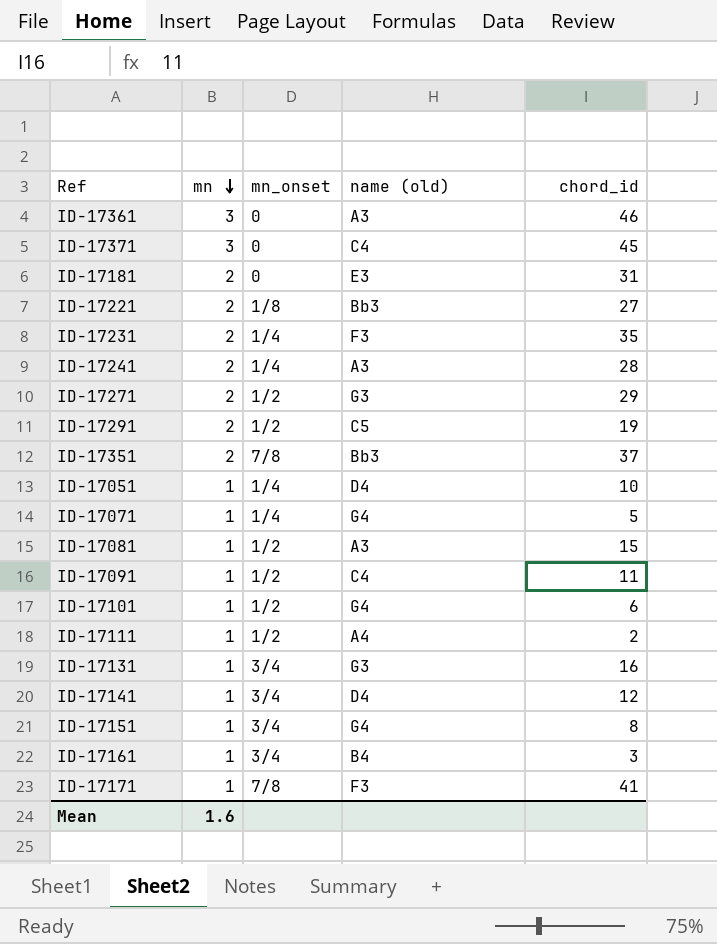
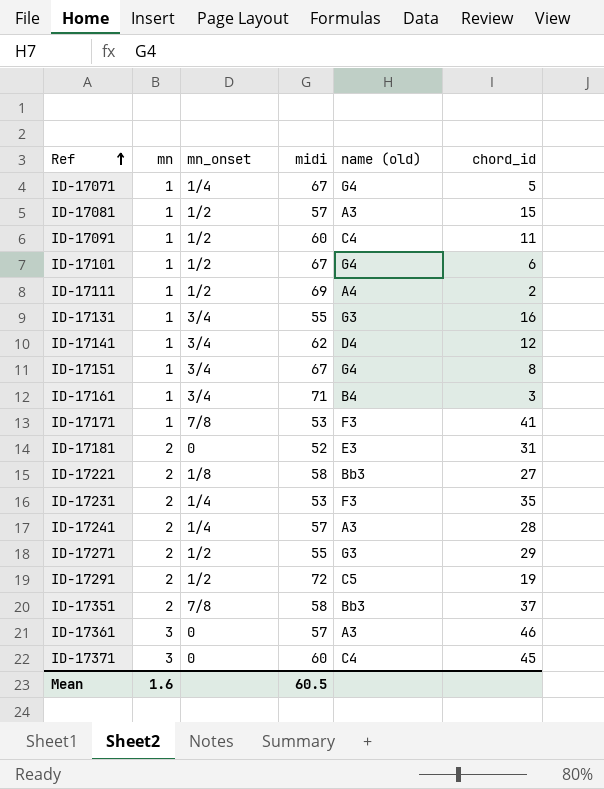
row order: mn descending -> Ref ascending
column midi | position: none -> 4
row ID-17051: 1 | 1/4 | D4 | 10 -> none

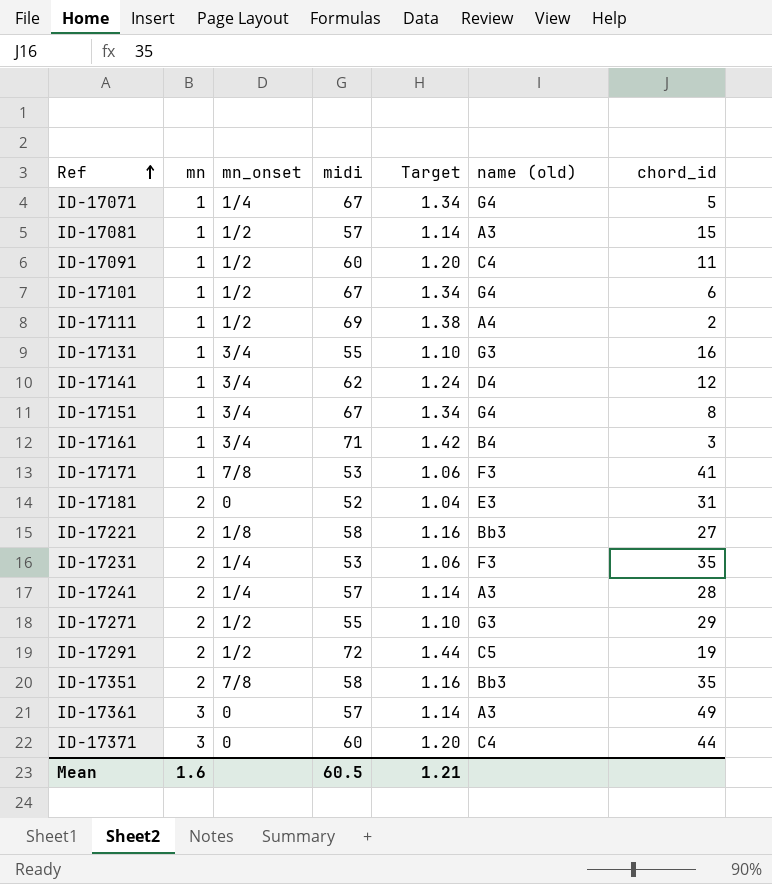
column Target | formula: none -> [midi] * 0.02
ID-17351 | chord_id: 37 -> 35
ID-17361 | chord_id: 46 -> 49
ID-17371 | chord_id: 45 -> 44

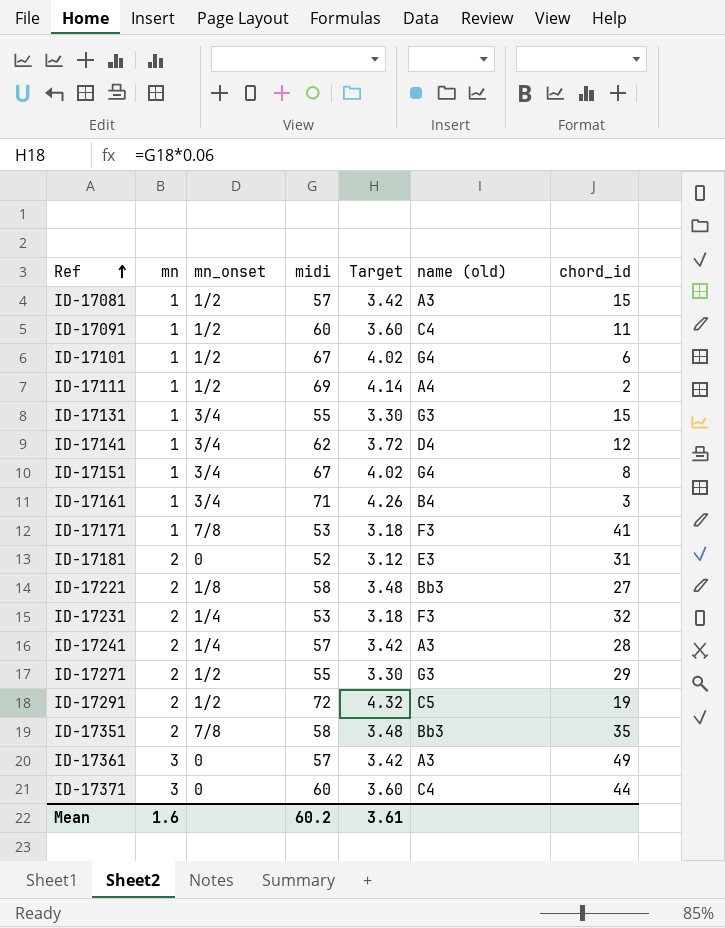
column Target | formula: [midi] * 0.02 -> [midi] * 0.06
row ID-17071: 1 | 1/4 | 67 | 1.34 | G4 | 5 -> none
ID-17131 | chord_id: 16 -> 15
ID-17231 | chord_id: 35 -> 32
Mean | midi: 60.5 -> 60.2
Mean | Target: 1.21 -> 3.61

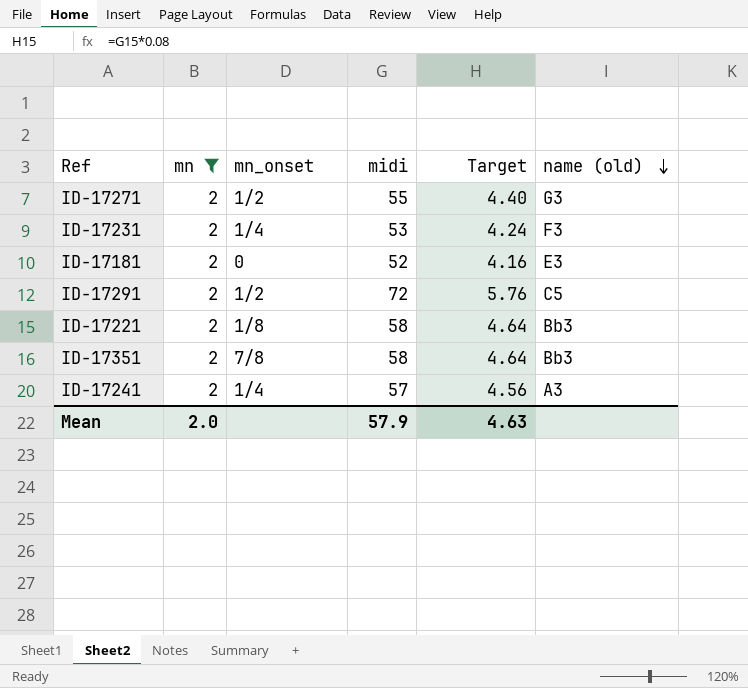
filter: none -> mn = 2
row order: Ref ascending -> name (old) descending
column chord_id | position: 7 -> none
column Target | formula: [midi] * 0.06 -> [midi] * 0.08
Mean | mn: 1.6 -> 2.0
Mean | midi: 60.2 -> 57.9
Mean | Target: 3.61 -> 4.63

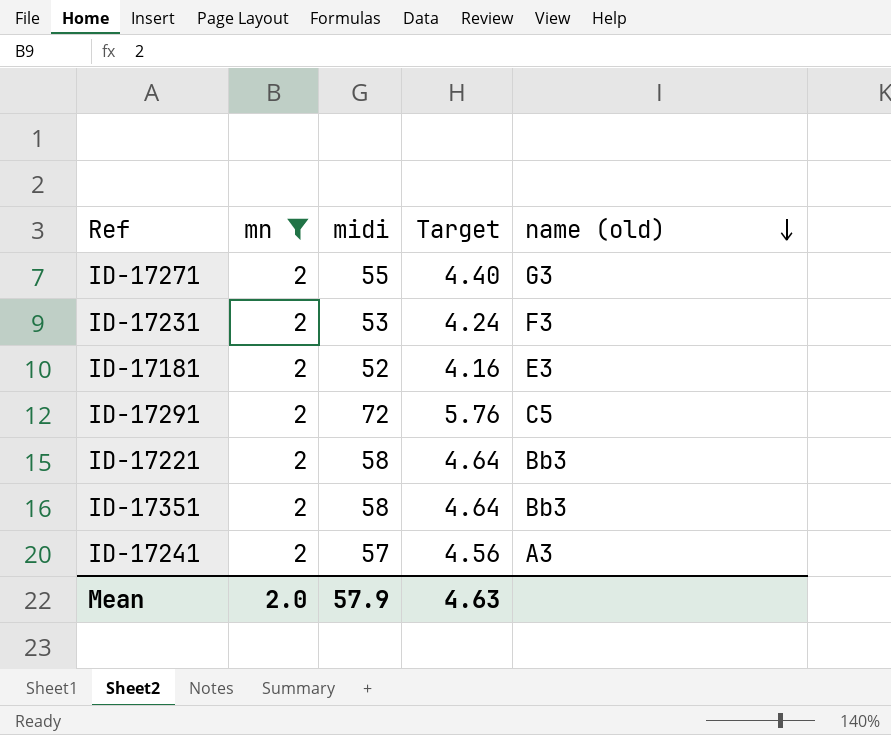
column mn_onset | position: 3 -> none

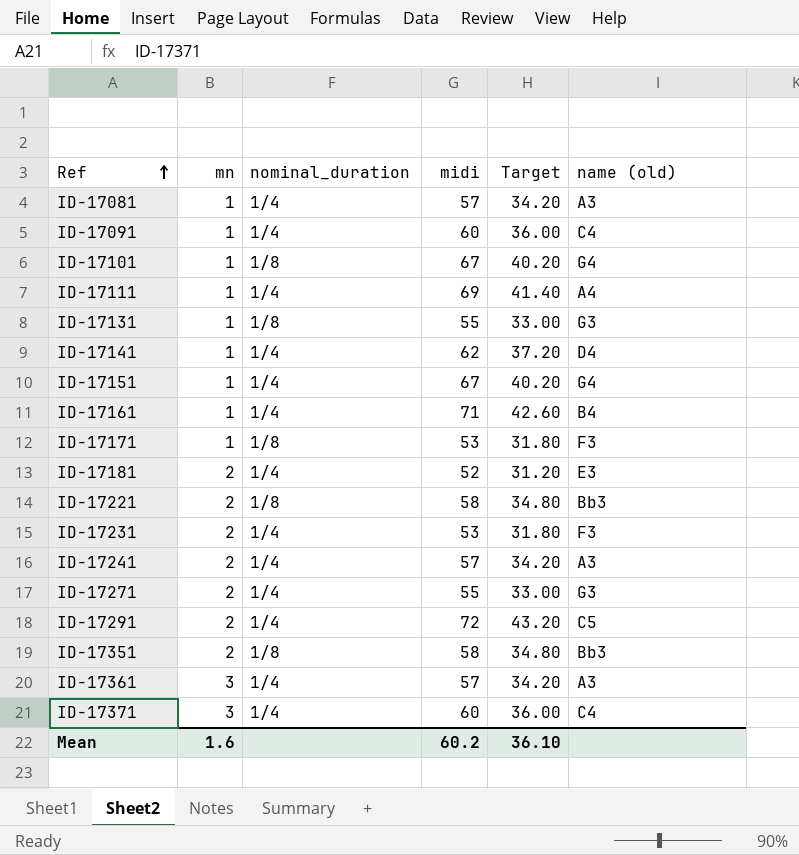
filter: mn = 2 -> none
row order: name (old) descending -> Ref ascending
column nominal_duration | position: none -> 3
column Target | formula: [midi] * 0.08 -> [midi] * 0.6
Mean | mn: 2.0 -> 1.6
Mean | midi: 57.9 -> 60.2
Mean | Target: 4.63 -> 36.10

